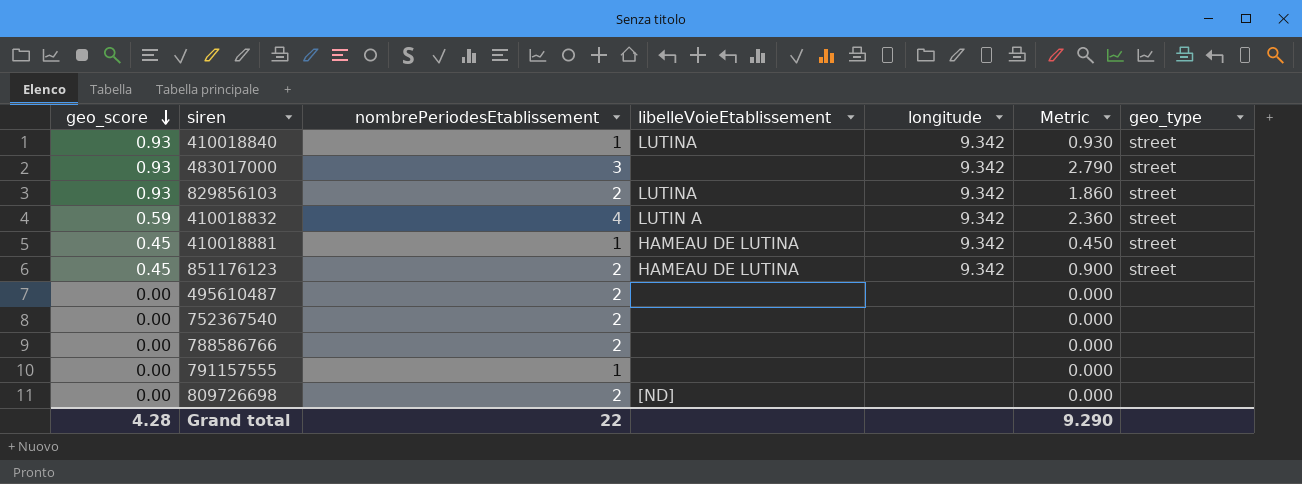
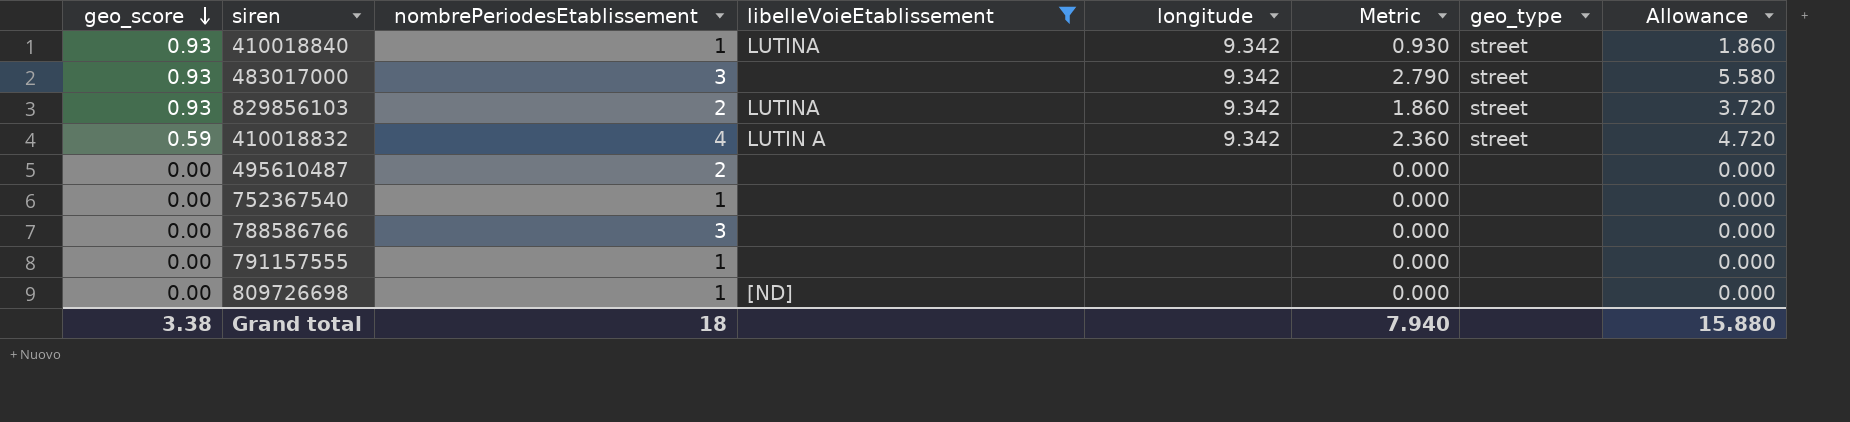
filter: none -> libelleVoieEtablissement != HAMEAU DE LUTINA
column Allowance | formula: none -> [Metric] * 2
752367540 | nombrePeriodesEtablissement: 2 -> 1
788586766 | nombrePeriodesEtablissement: 2 -> 3
809726698 | nombrePeriodesEtablissement: 2 -> 1
Grand total | geo_score: 4.28 -> 3.38
Grand total | nombrePeriodesEtablissement: 22 -> 18
Grand total | Metric: 9.290 -> 7.940

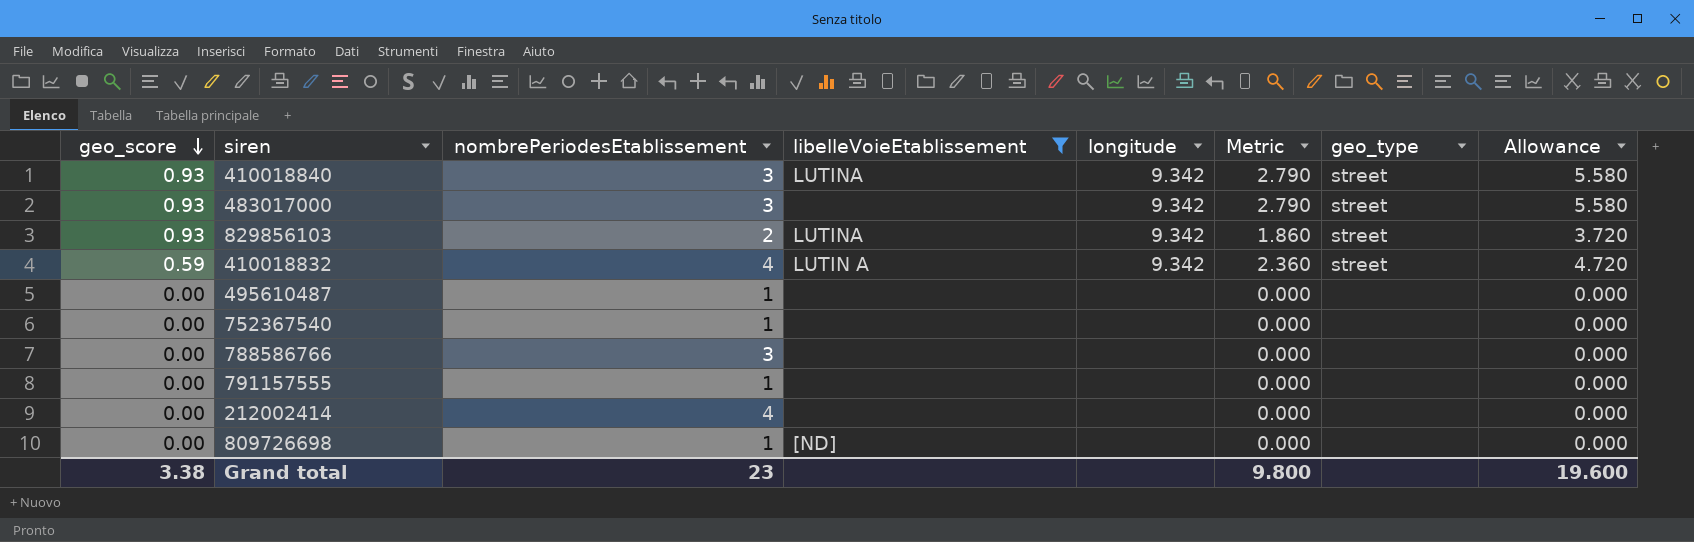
410018840 | nombrePeriodesEtablissement: 1 -> 3
410018840 | Metric: 0.930 -> 2.790
410018840 | Allowance: 1.860 -> 5.580
495610487 | nombrePeriodesEtablissement: 2 -> 1
row 212002414: none -> 0.00 | 4 | none | none | 0.000 | none | 0.000
Grand total | nombrePeriodesEtablissement: 18 -> 23
Grand total | Metric: 7.940 -> 9.800
Grand total | Allowance: 15.880 -> 19.600

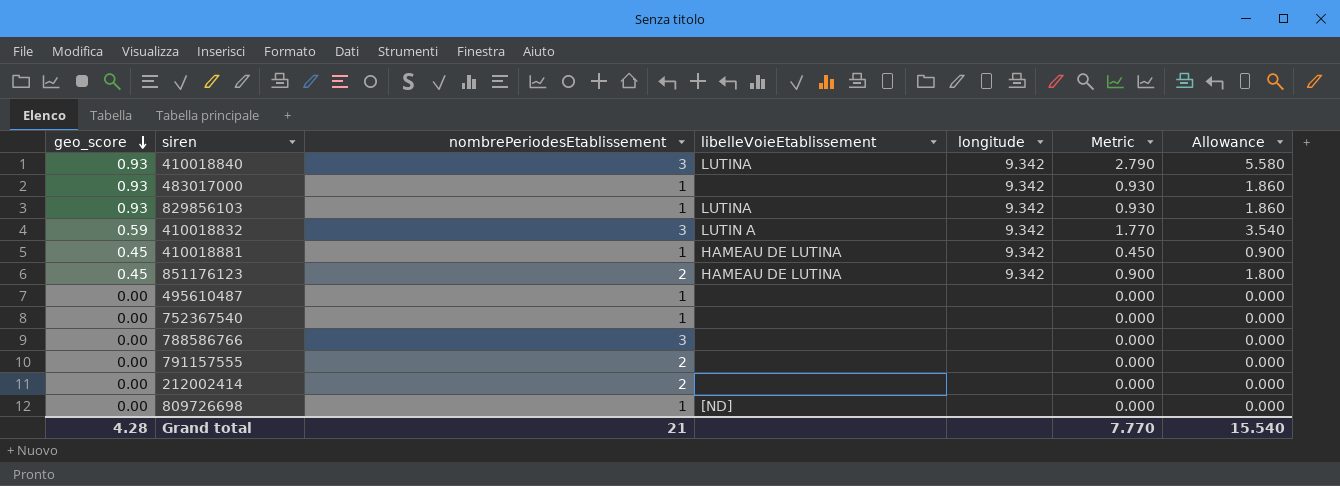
filter: libelleVoieEtablissement != HAMEAU DE LUTINA -> none
column geo_type | position: 7 -> none
483017000 | nombrePeriodesEtablissement: 3 -> 1
483017000 | Metric: 2.790 -> 0.930
483017000 | Allowance: 5.580 -> 1.860
829856103 | nombrePeriodesEtablissement: 2 -> 1
829856103 | Metric: 1.860 -> 0.930
829856103 | Allowance: 3.720 -> 1.860
410018832 | nombrePeriodesEtablissement: 4 -> 3
410018832 | Metric: 2.360 -> 1.770
410018832 | Allowance: 4.720 -> 3.540
791157555 | nombrePeriodesEtablissement: 1 -> 2
212002414 | nombrePeriodesEtablissement: 4 -> 2
Grand total | geo_score: 3.38 -> 4.28
Grand total | nombrePeriodesEtablissement: 23 -> 21
Grand total | Metric: 9.800 -> 7.770
Grand total | Allowance: 19.600 -> 15.540

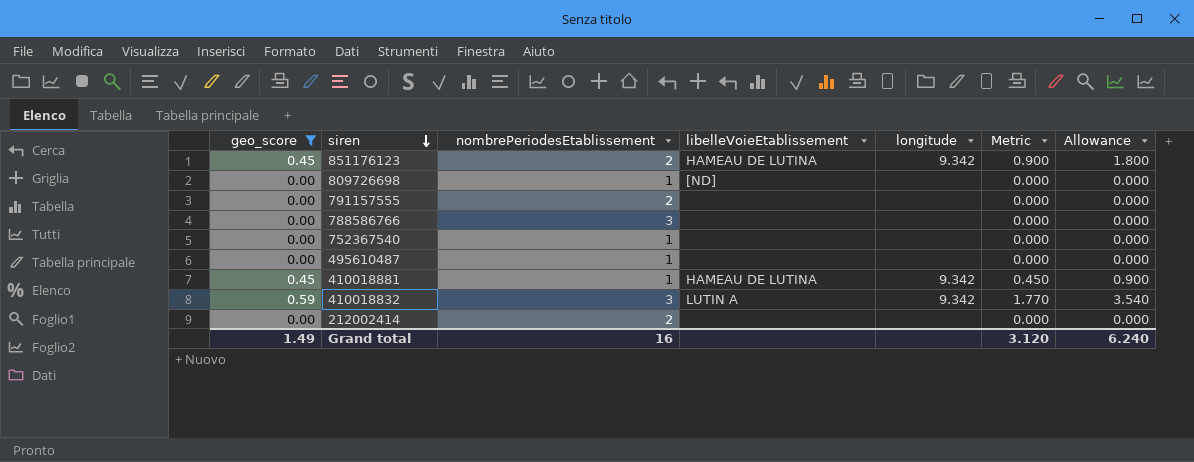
filter: none -> geo_score != 0.93
row order: geo_score descending -> siren descending
Grand total | geo_score: 4.28 -> 1.49
Grand total | nombrePeriodesEtablissement: 21 -> 16
Grand total | Metric: 7.770 -> 3.120
Grand total | Allowance: 15.540 -> 6.240

